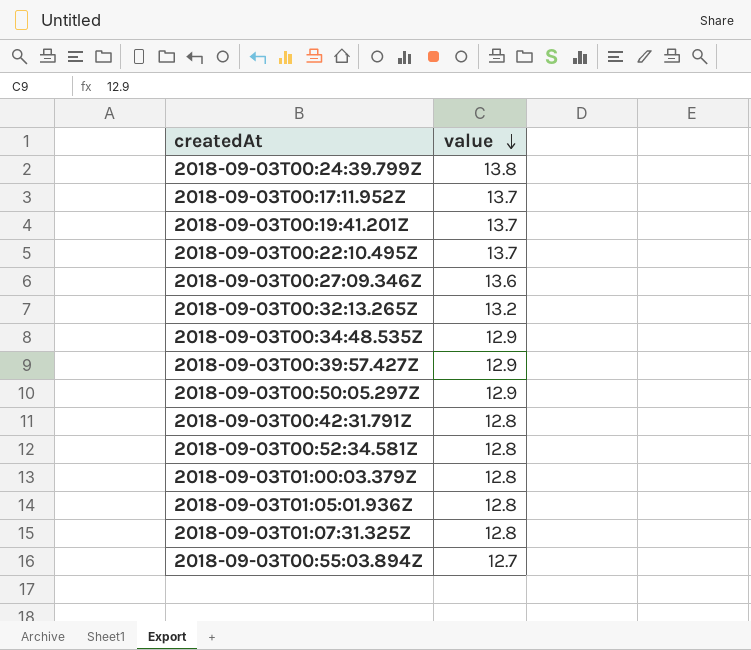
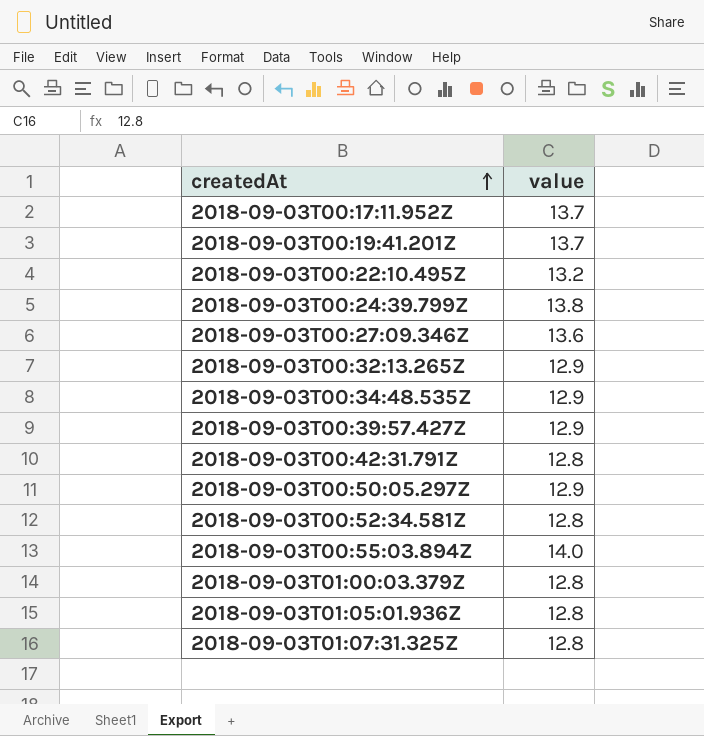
row order: value descending -> createdAt ascending
2018-09-03T00:22:10.495Z | value: 13.7 -> 13.2
2018-09-03T00:32:13.265Z | value: 13.2 -> 12.9
2018-09-03T00:55:03.894Z | value: 12.7 -> 14.0

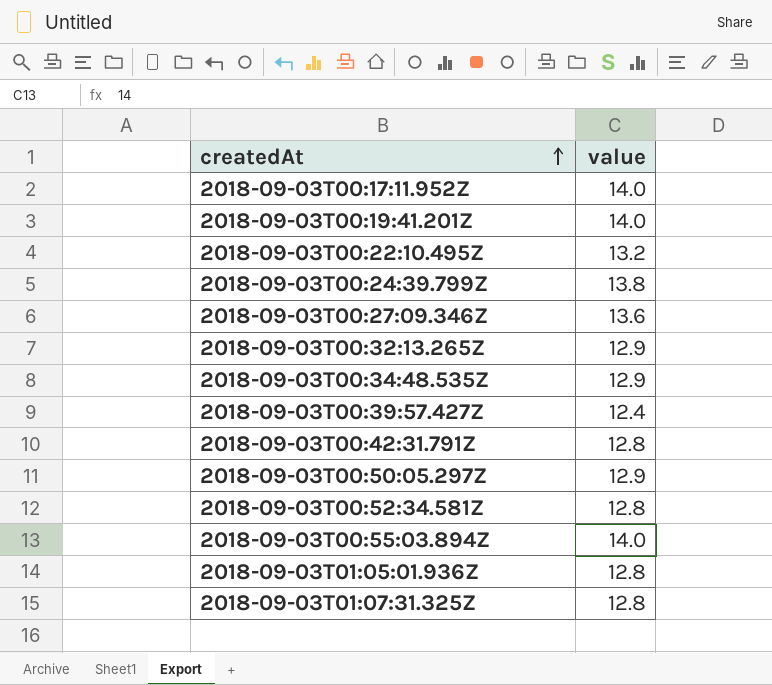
row 2018-09-03T01:00:03.379Z: 12.8 -> none
2018-09-03T00:17:11.952Z | value: 13.7 -> 14.0
2018-09-03T00:19:41.201Z | value: 13.7 -> 14.0
2018-09-03T00:39:57.427Z | value: 12.9 -> 12.4

